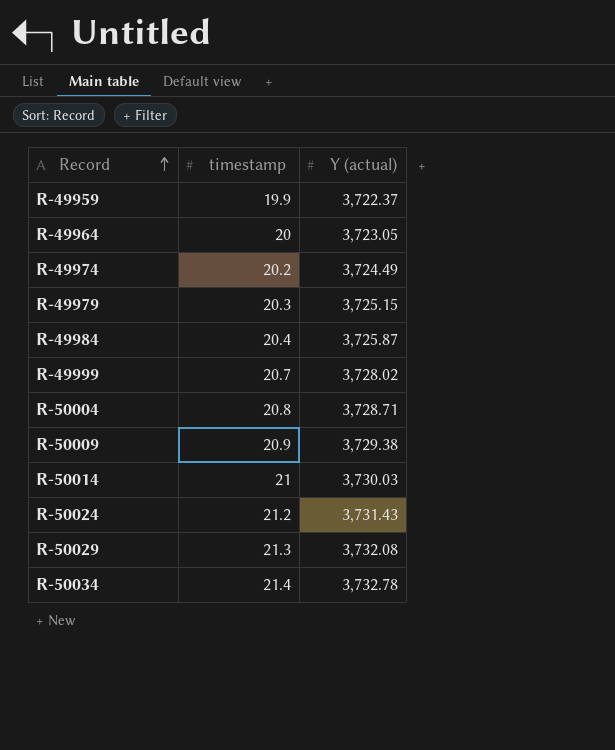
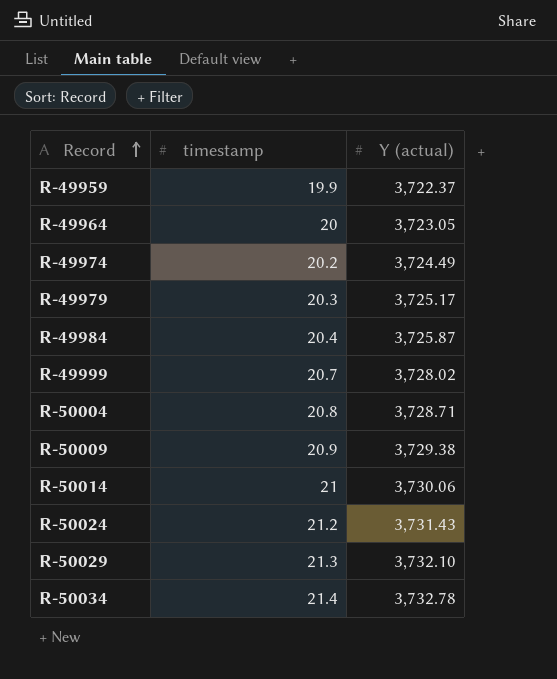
R-49979 | Y (actual): 3,725.15 -> 3,725.17
R-50014 | Y (actual): 3,730.03 -> 3,730.06
R-50029 | Y (actual): 3,732.08 -> 3,732.10

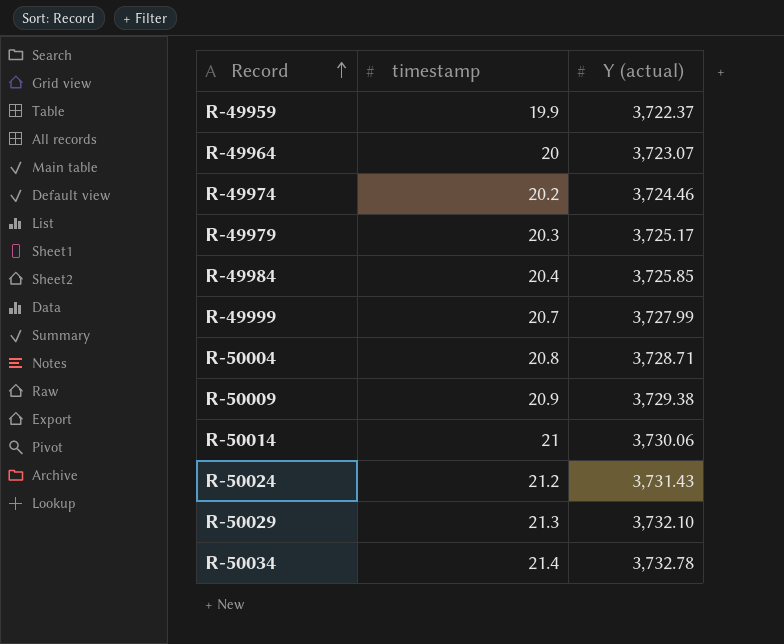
R-49964 | Y (actual): 3,723.05 -> 3,723.07
R-49974 | Y (actual): 3,724.49 -> 3,724.46
R-49984 | Y (actual): 3,725.87 -> 3,725.85
R-49999 | Y (actual): 3,728.02 -> 3,727.99

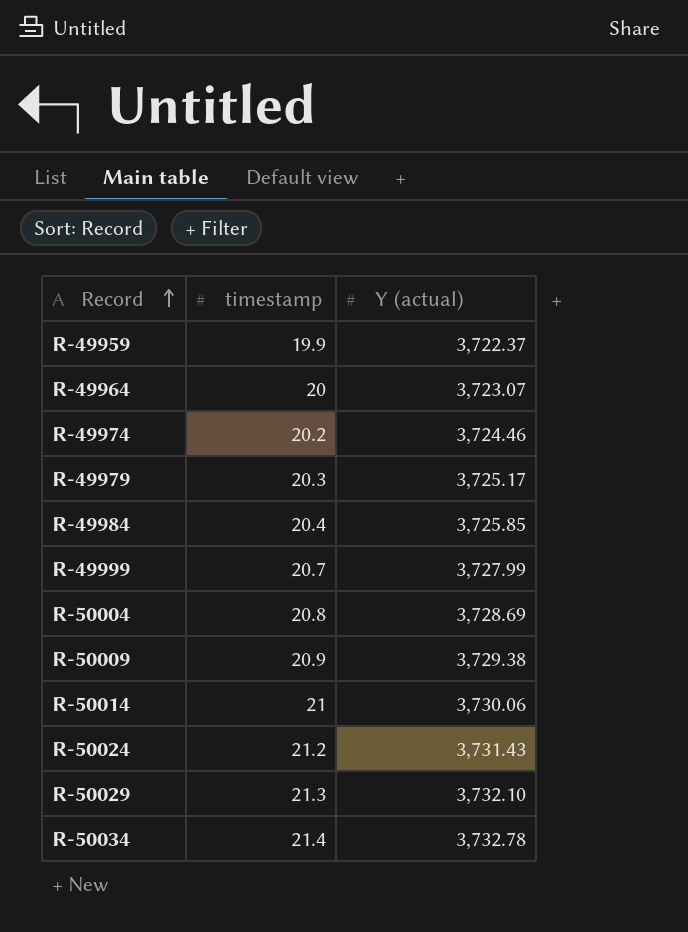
R-50004 | Y (actual): 3,728.71 -> 3,728.69

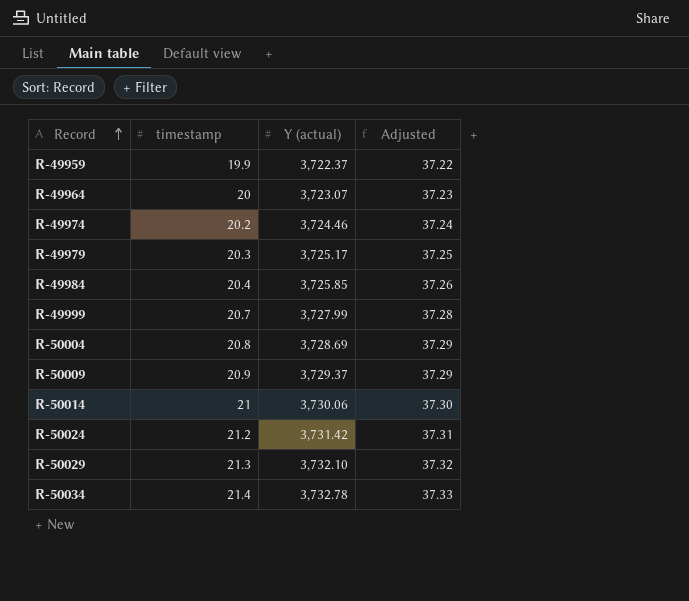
column Adjusted | formula: none -> [Y (actual)] * 0.01
R-50009 | Y (actual): 3,729.38 -> 3,729.37
R-50024 | Y (actual): 3,731.43 -> 3,731.42

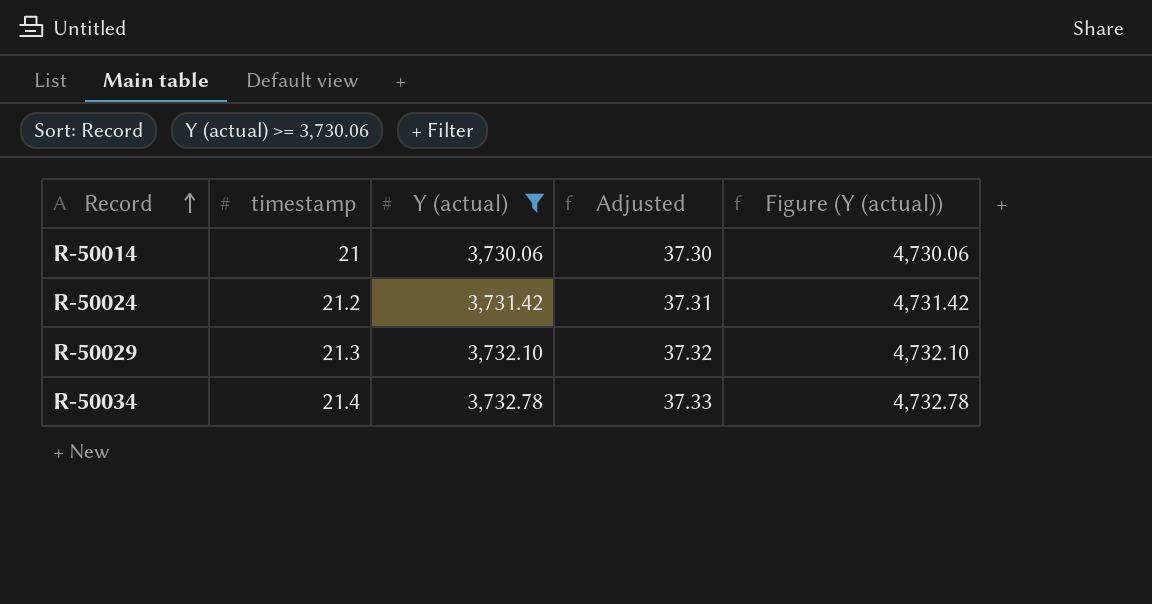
filter: none -> Y (actual) >= 3,730.06
column Figure (Y (actual)) | formula: none -> [Y (actual)] + 1000

